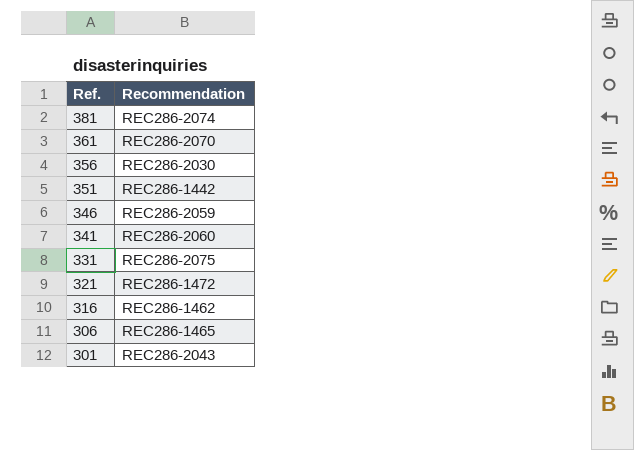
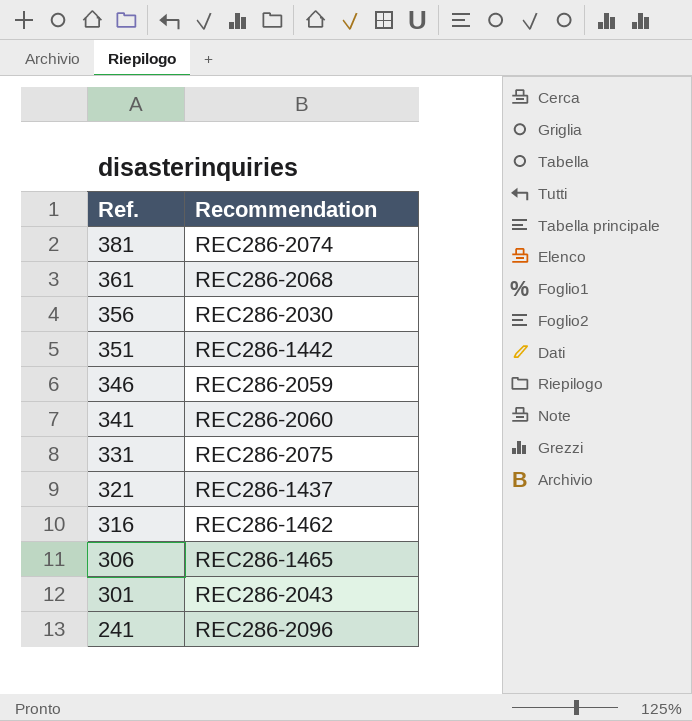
361 | Recommendation: REC286-2070 -> REC286-2068
321 | Recommendation: REC286-1472 -> REC286-1437
row 241: none -> REC286-2096

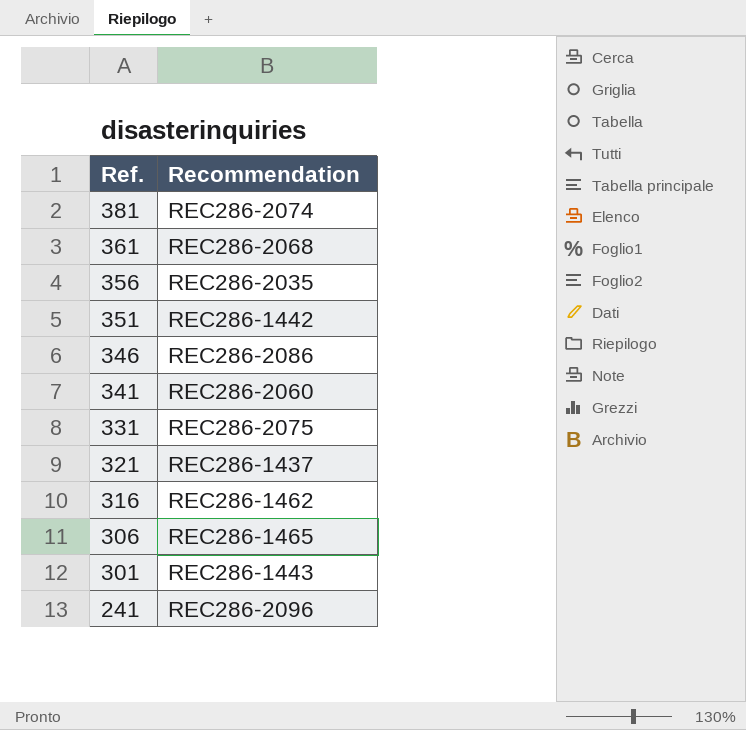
356 | Recommendation: REC286-2030 -> REC286-2035
346 | Recommendation: REC286-2059 -> REC286-2086
301 | Recommendation: REC286-2043 -> REC286-1443

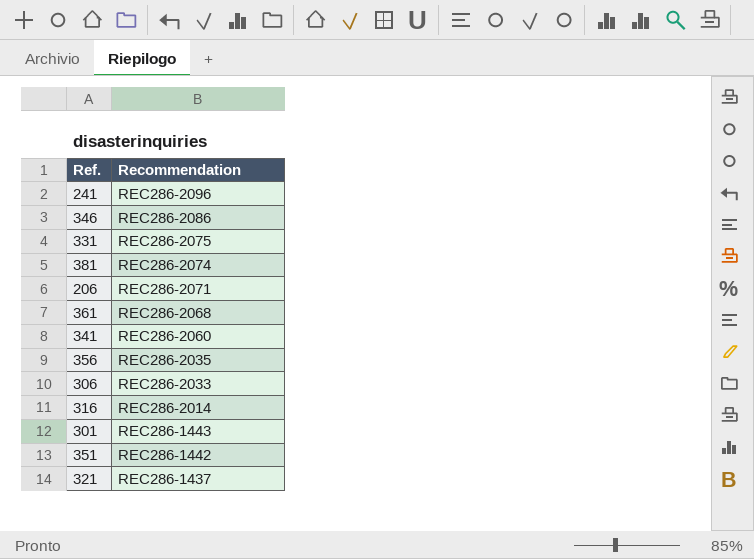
row order: Ref. descending -> Recommendation descending
row 206: none -> REC286-2071
306 | Recommendation: REC286-1465 -> REC286-2033
316 | Recommendation: REC286-1462 -> REC286-2014

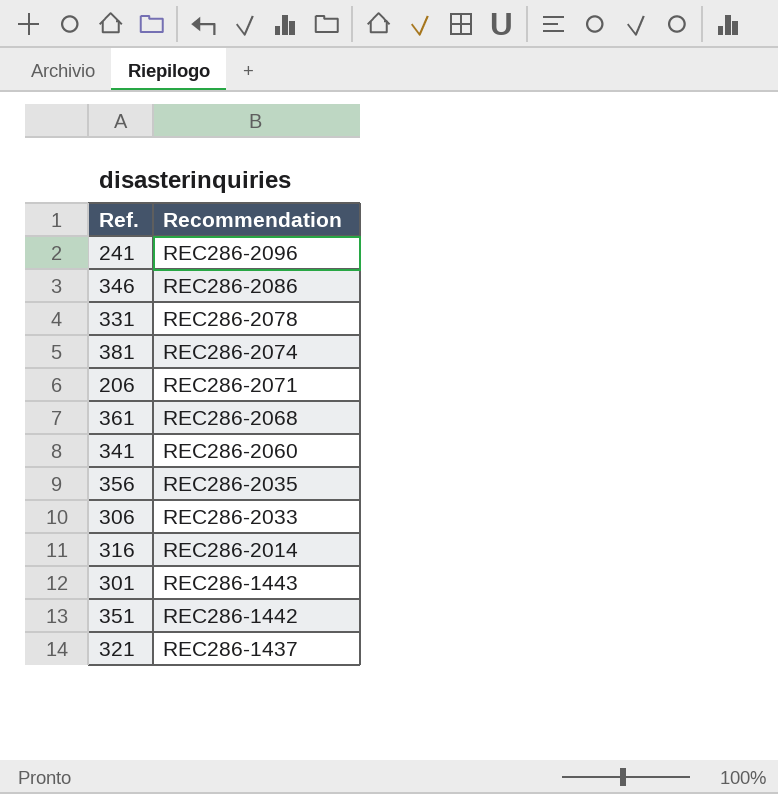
331 | Recommendation: REC286-2075 -> REC286-2078

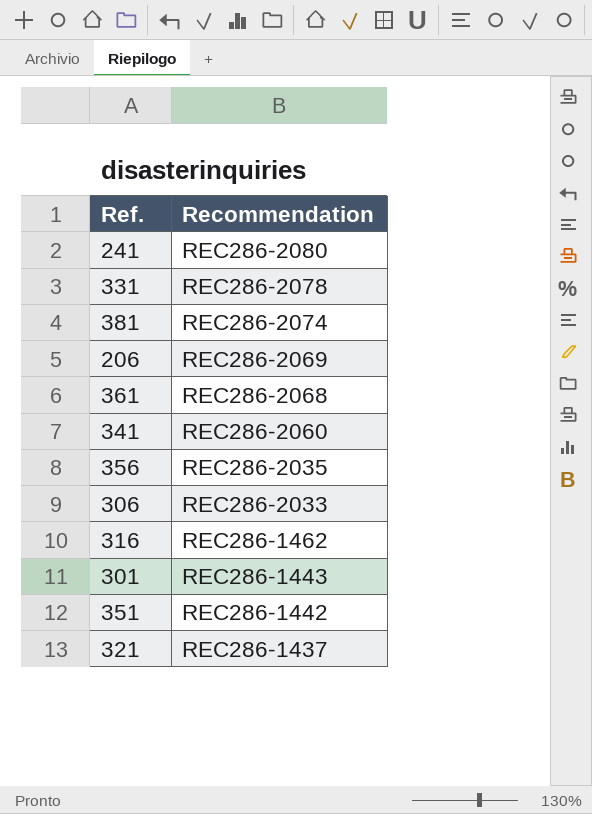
row 346: REC286-2086 -> none
241 | Recommendation: REC286-2096 -> REC286-2080
206 | Recommendation: REC286-2071 -> REC286-2069
316 | Recommendation: REC286-2014 -> REC286-1462

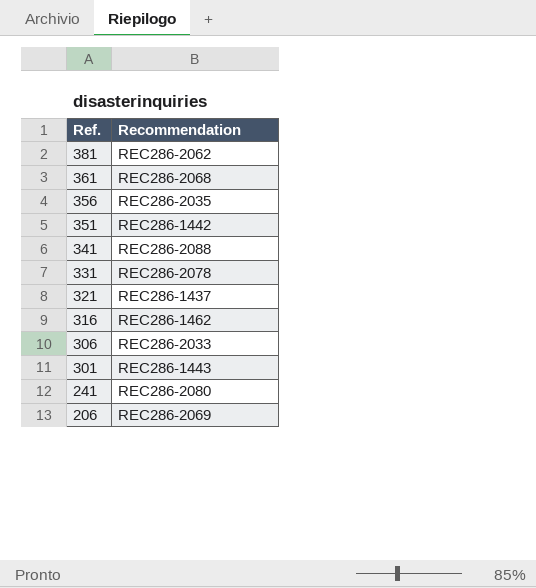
row order: Recommendation descending -> Ref. descending
381 | Recommendation: REC286-2074 -> REC286-2062
341 | Recommendation: REC286-2060 -> REC286-2088

